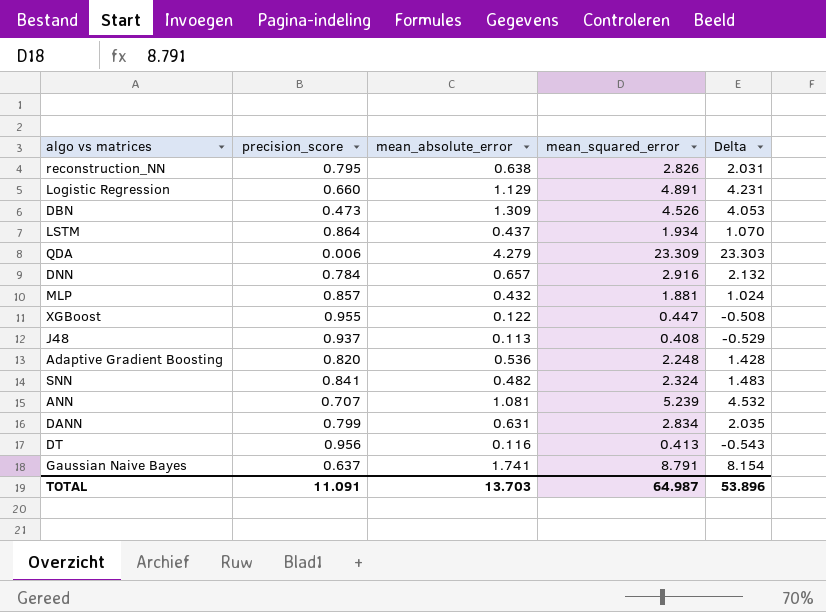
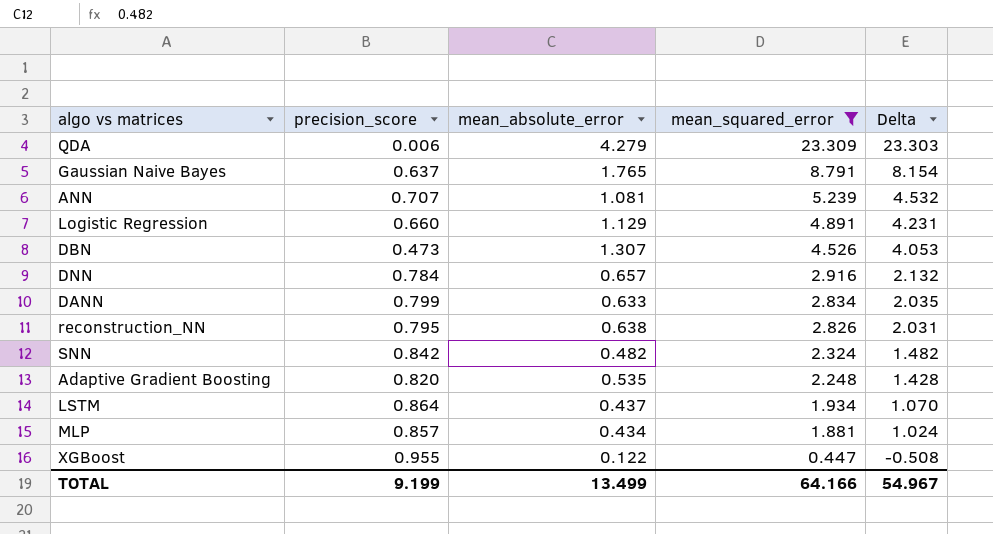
filter: none -> mean_squared_error >= 0.447
row order: none -> mean_squared_error descending
Gaussian Naive Bayes | mean_absolute_error: 1.741 -> 1.765
DBN | mean_absolute_error: 1.309 -> 1.307
DANN | mean_absolute_error: 0.631 -> 0.633
SNN | precision_score: 0.841 -> 0.842
SNN | Delta: 1.483 -> 1.482
Adaptive Gradient Boosting | mean_absolute_error: 0.536 -> 0.535
MLP | mean_absolute_error: 0.432 -> 0.434
TOTAL | precision_score: 11.091 -> 9.199
TOTAL | mean_absolute_error: 13.703 -> 13.499
TOTAL | mean_squared_error: 64.987 -> 64.166
TOTAL | Delta: 53.896 -> 54.967

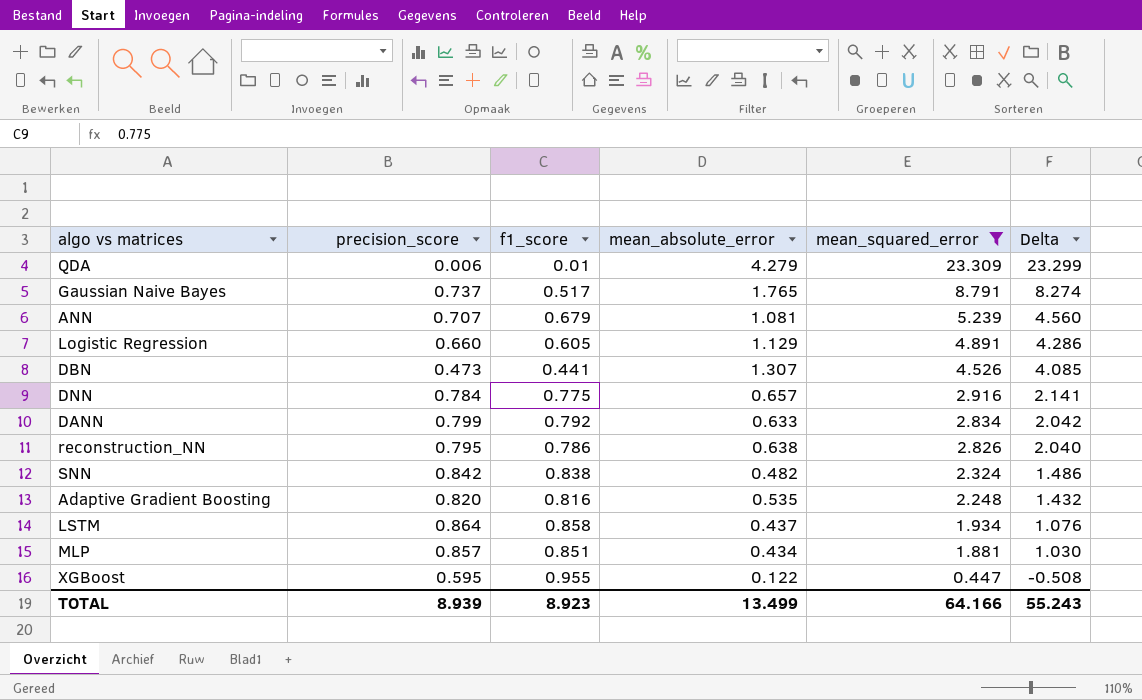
column f1_score | position: none -> 3
column Delta | formula: [mean_squared_error] - [precision_score] -> [mean_squared_error] - [f1_score]
Gaussian Naive Bayes | precision_score: 0.637 -> 0.737
XGBoost | precision_score: 0.955 -> 0.595
TOTAL | precision_score: 9.199 -> 8.939
TOTAL | Delta: 54.967 -> 55.243

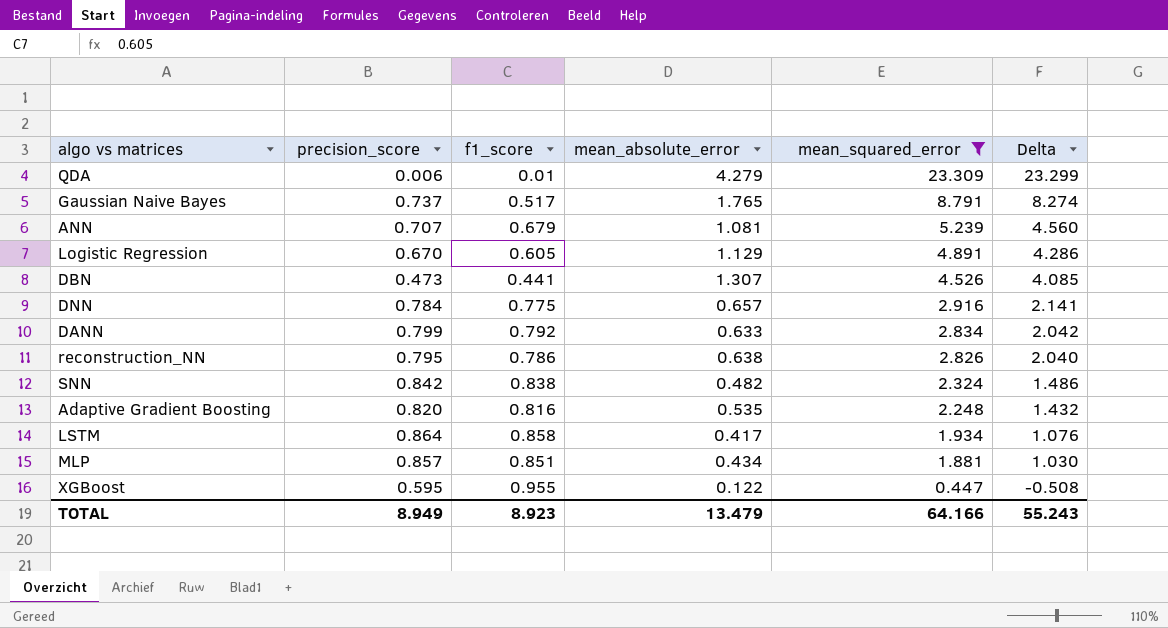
Logistic Regression | precision_score: 0.660 -> 0.670
LSTM | mean_absolute_error: 0.437 -> 0.417
TOTAL | precision_score: 8.939 -> 8.949
TOTAL | mean_absolute_error: 13.499 -> 13.479

